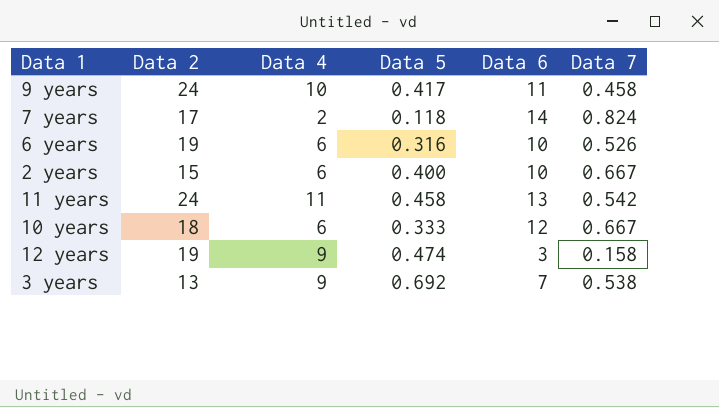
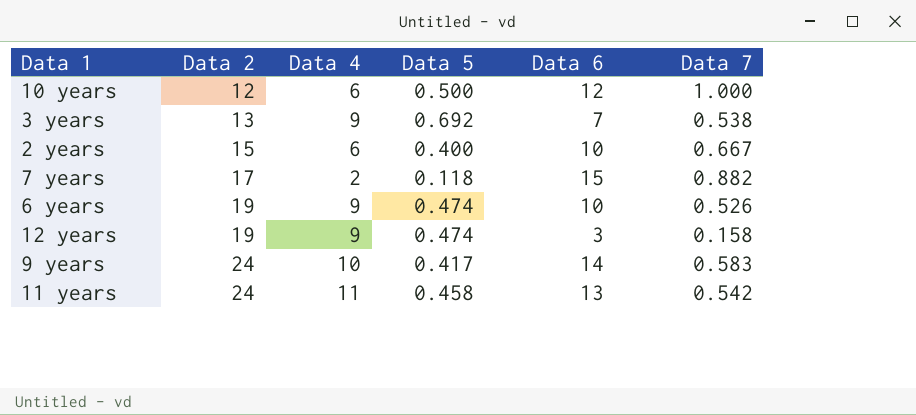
row order: none -> Data 2 ascending
10 years | Data 2: 18 -> 12
10 years | Data 5: 0.333 -> 0.500
10 years | Data 7: 0.667 -> 1.000
7 years | Data 6: 14 -> 15
7 years | Data 7: 0.824 -> 0.882
6 years | Data 4: 6 -> 9
6 years | Data 5: 0.316 -> 0.474
9 years | Data 6: 11 -> 14
9 years | Data 7: 0.458 -> 0.583

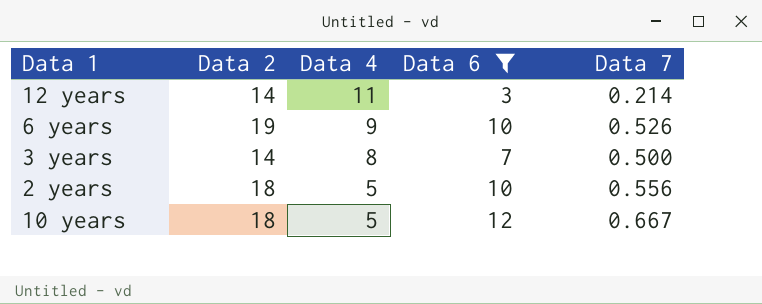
filter: none -> Data 6 <= 12
row order: Data 2 ascending -> Data 4 descending
column Data 5 | formula: [Data 4] / [Data 2] -> none
12 years | Data 2: 19 -> 14
12 years | Data 4: 9 -> 11
12 years | Data 7: 0.158 -> 0.214
3 years | Data 2: 13 -> 14
3 years | Data 4: 9 -> 8
3 years | Data 7: 0.538 -> 0.500
2 years | Data 2: 15 -> 18
2 years | Data 4: 6 -> 5
2 years | Data 7: 0.667 -> 0.556
10 years | Data 2: 12 -> 18
10 years | Data 4: 6 -> 5
10 years | Data 7: 1.000 -> 0.667

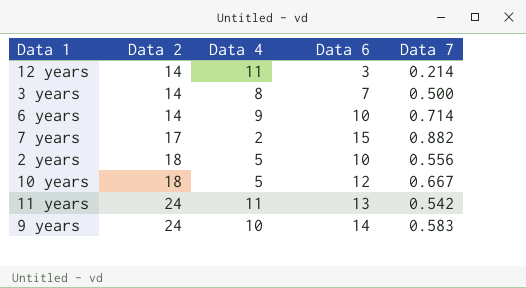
filter: Data 6 <= 12 -> none
row order: Data 4 descending -> Data 2 ascending
6 years | Data 2: 19 -> 14
6 years | Data 7: 0.526 -> 0.714

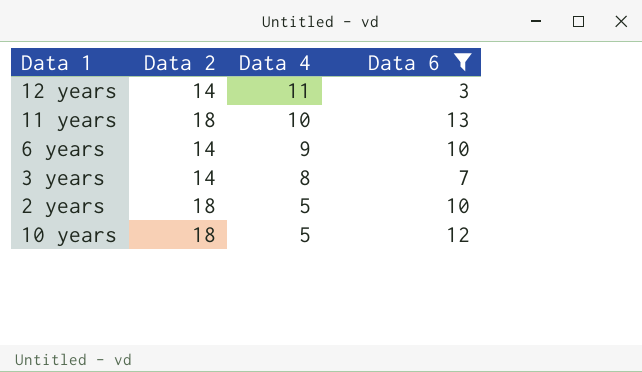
filter: none -> Data 6 <= 13
row order: Data 2 ascending -> Data 4 descending
column Data 7 | formula: [Data 6] / [Data 2] -> none
11 years | Data 2: 24 -> 18
11 years | Data 4: 11 -> 10

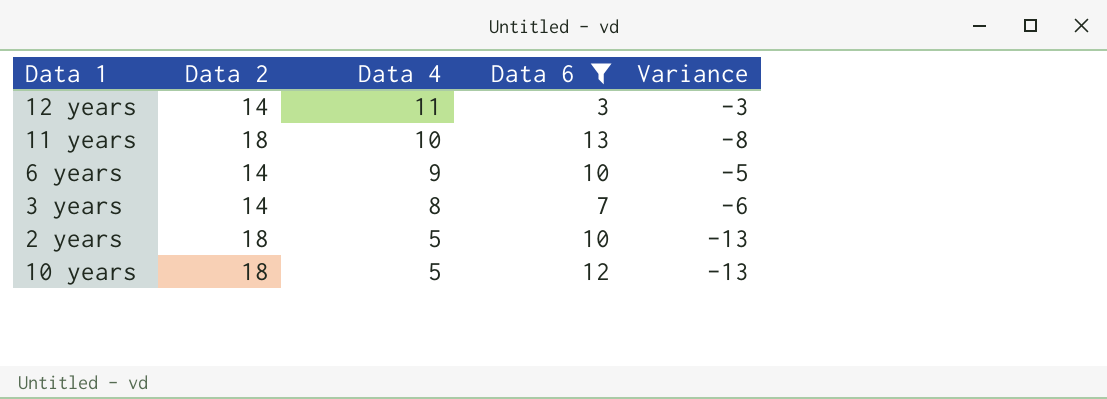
column Variance | formula: none -> [Data 4] - [Data 2]

